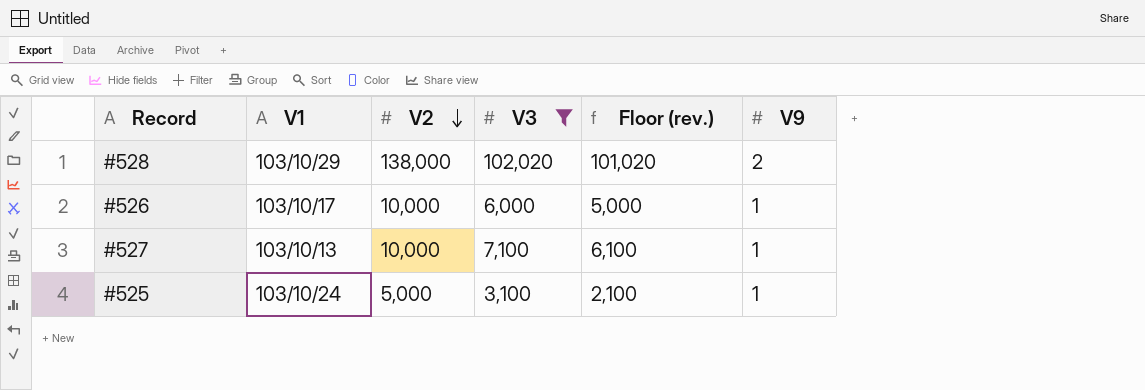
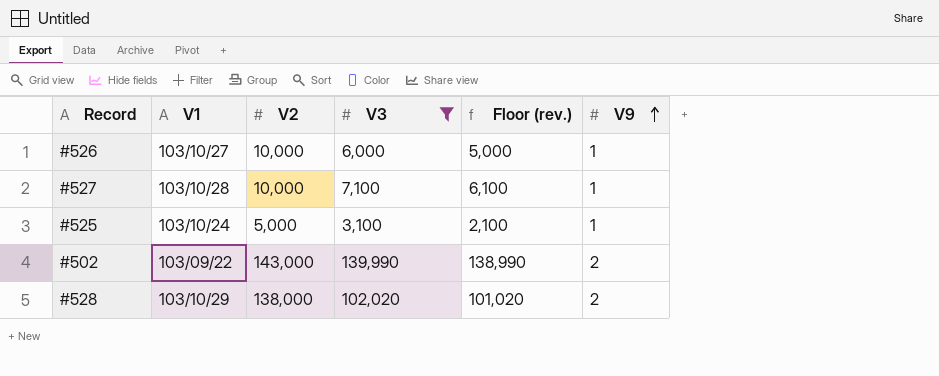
row order: V2 descending -> V9 ascending
#526 | V1: 103/10/17 -> 103/10/27
#527 | V1: 103/10/13 -> 103/10/28
row #502: none -> 103/09/22 | 143,000 | 139,990 | 138,990 | 2

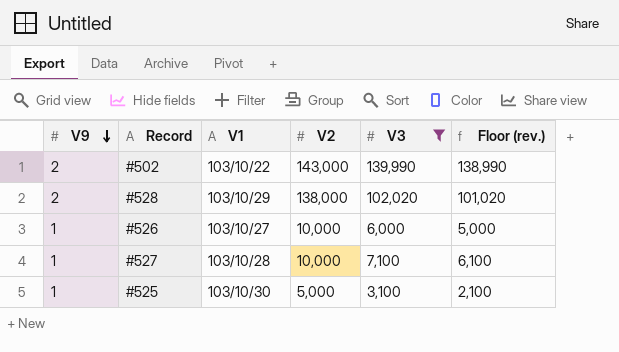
row order: V9 ascending -> V9 descending
column V9 | position: 6 -> 1
#502 | V1: 103/09/22 -> 103/10/22
#525 | V1: 103/10/24 -> 103/10/30

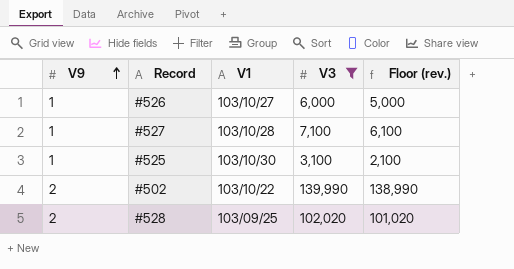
row order: V9 descending -> V9 ascending
column V2 | position: 4 -> none
#528 | V1: 103/10/29 -> 103/09/25

